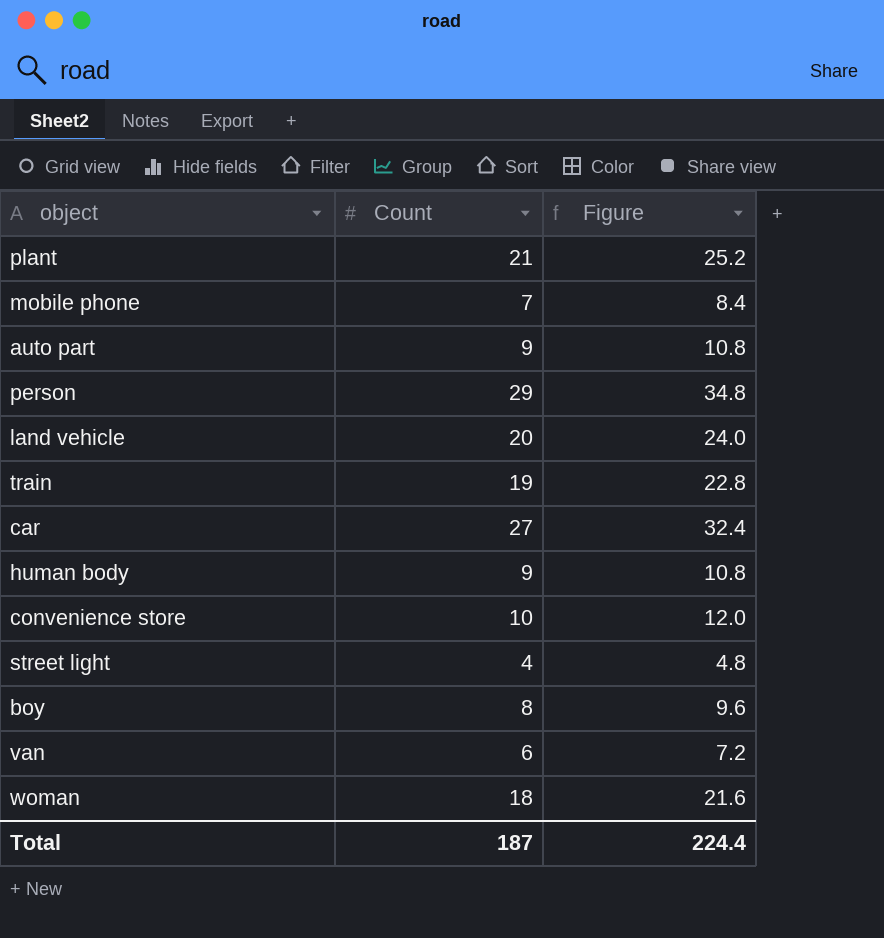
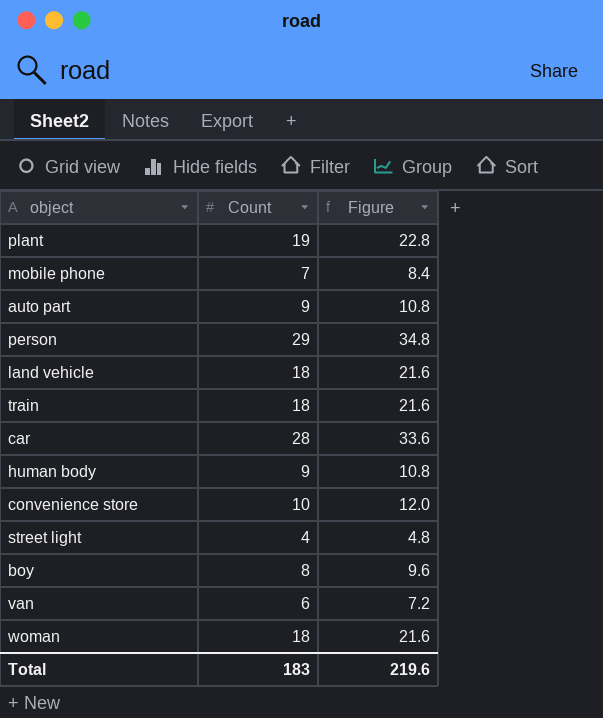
plant | Count: 21 -> 19
plant | Figure: 25.2 -> 22.8
land vehicle | Count: 20 -> 18
land vehicle | Figure: 24.0 -> 21.6
train | Count: 19 -> 18
train | Figure: 22.8 -> 21.6
car | Count: 27 -> 28
car | Figure: 32.4 -> 33.6
Total | Count: 187 -> 183
Total | Figure: 224.4 -> 219.6

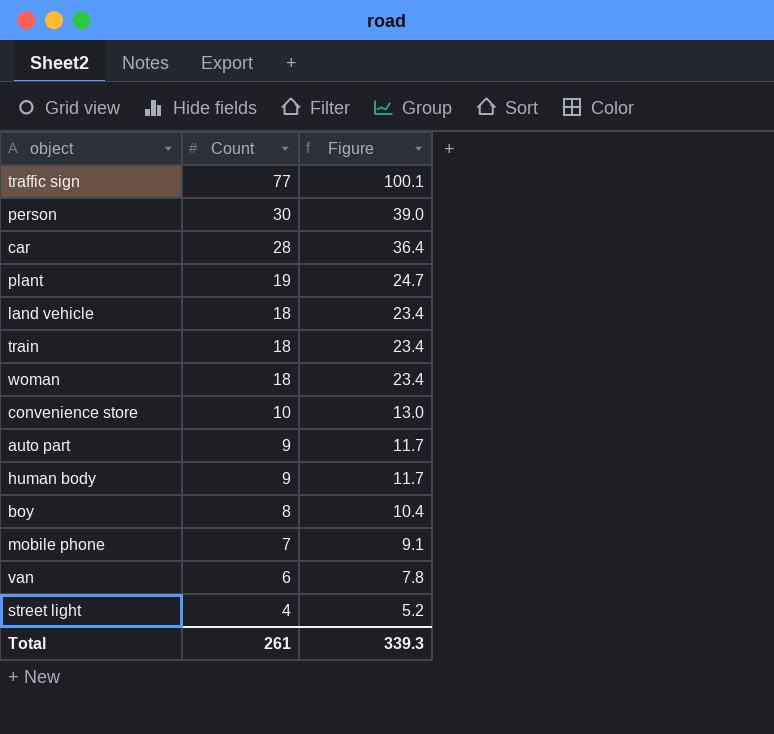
row order: none -> Count descending
column Figure | formula: [Count] * 1.2 -> [Count] * 1.3
row traffic sign: none -> 77 | 100.1
person | Count: 29 -> 30
Total | Count: 183 -> 261
Total | Figure: 219.6 -> 339.3

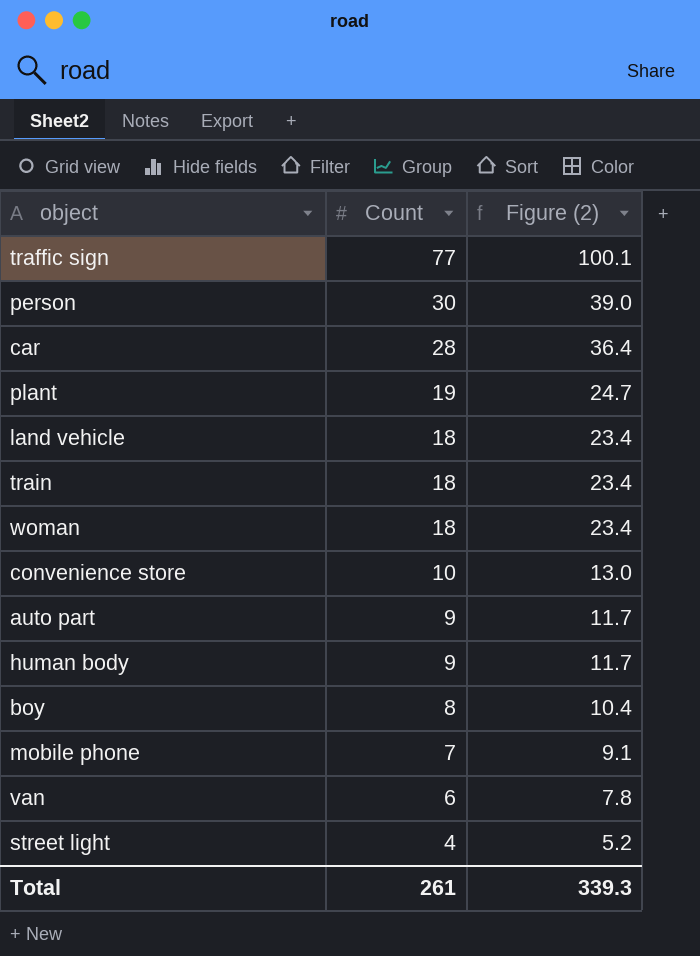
column name: Figure -> Figure (2)

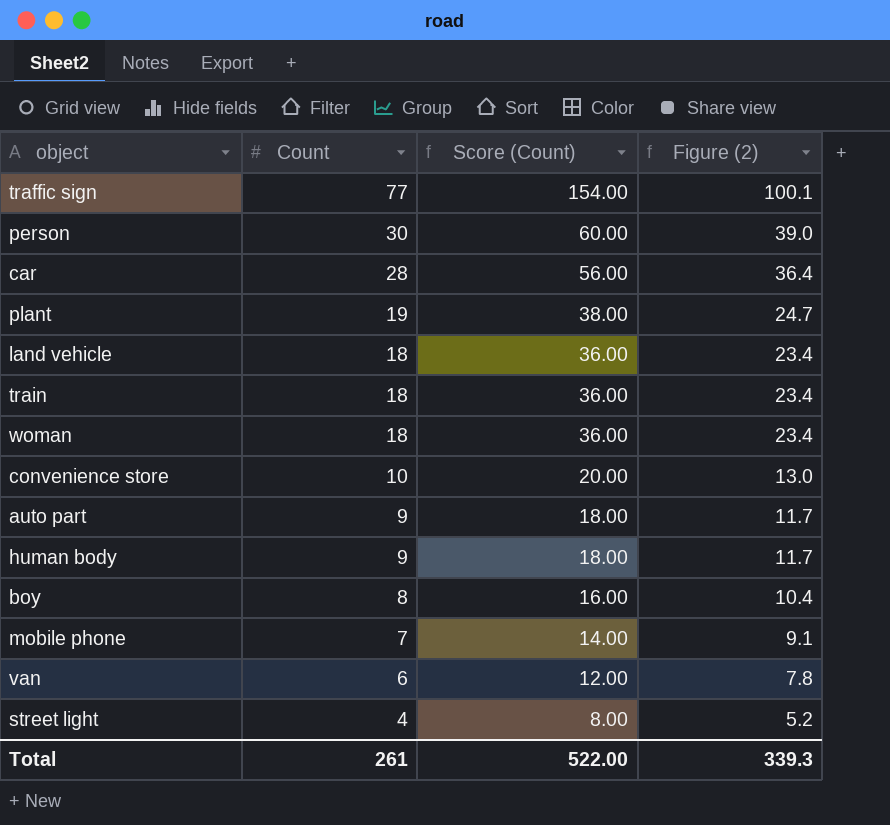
column Score (Count) | formula: none -> [Count] * 2

